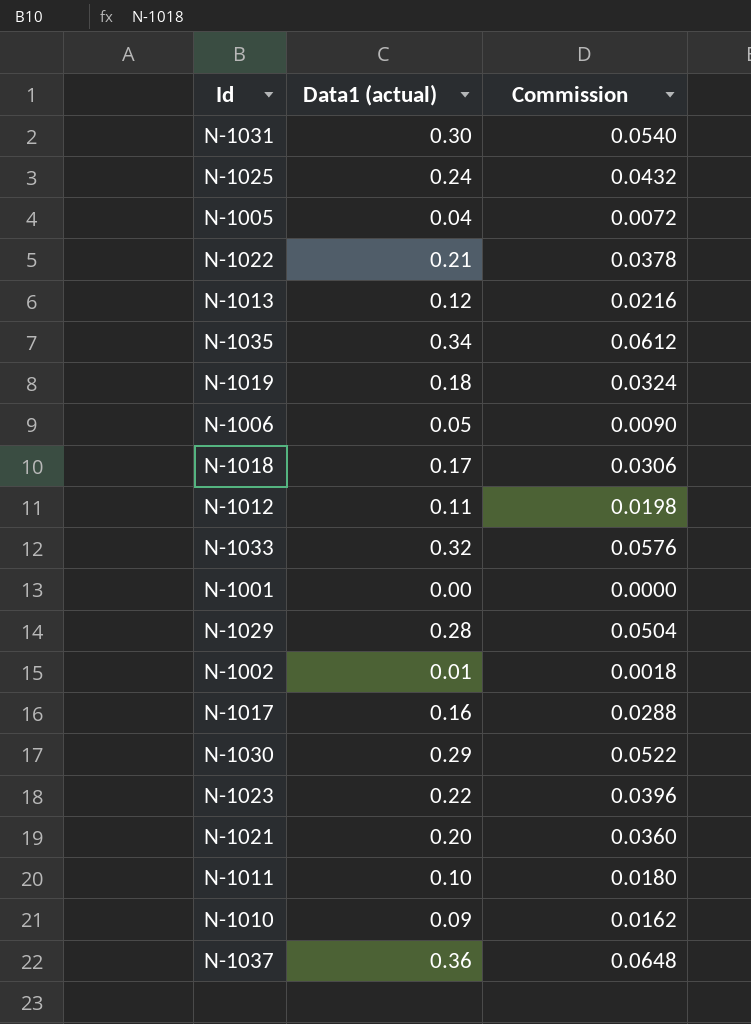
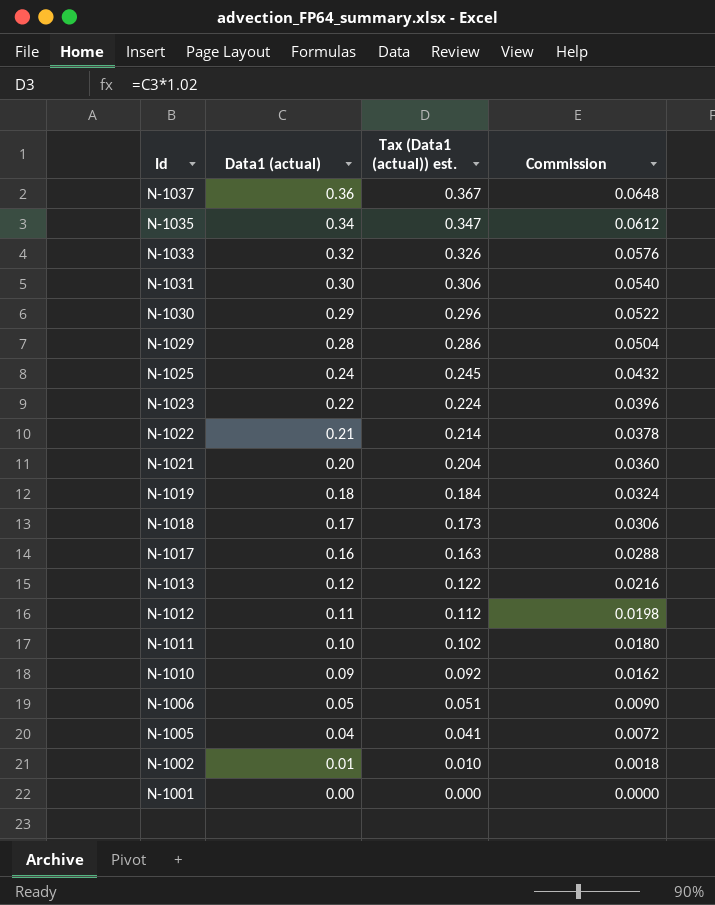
row order: none -> Id descending
column Tax (Data1 (actual)) est. | formula: none -> [Data1 (actual)] * 1.02

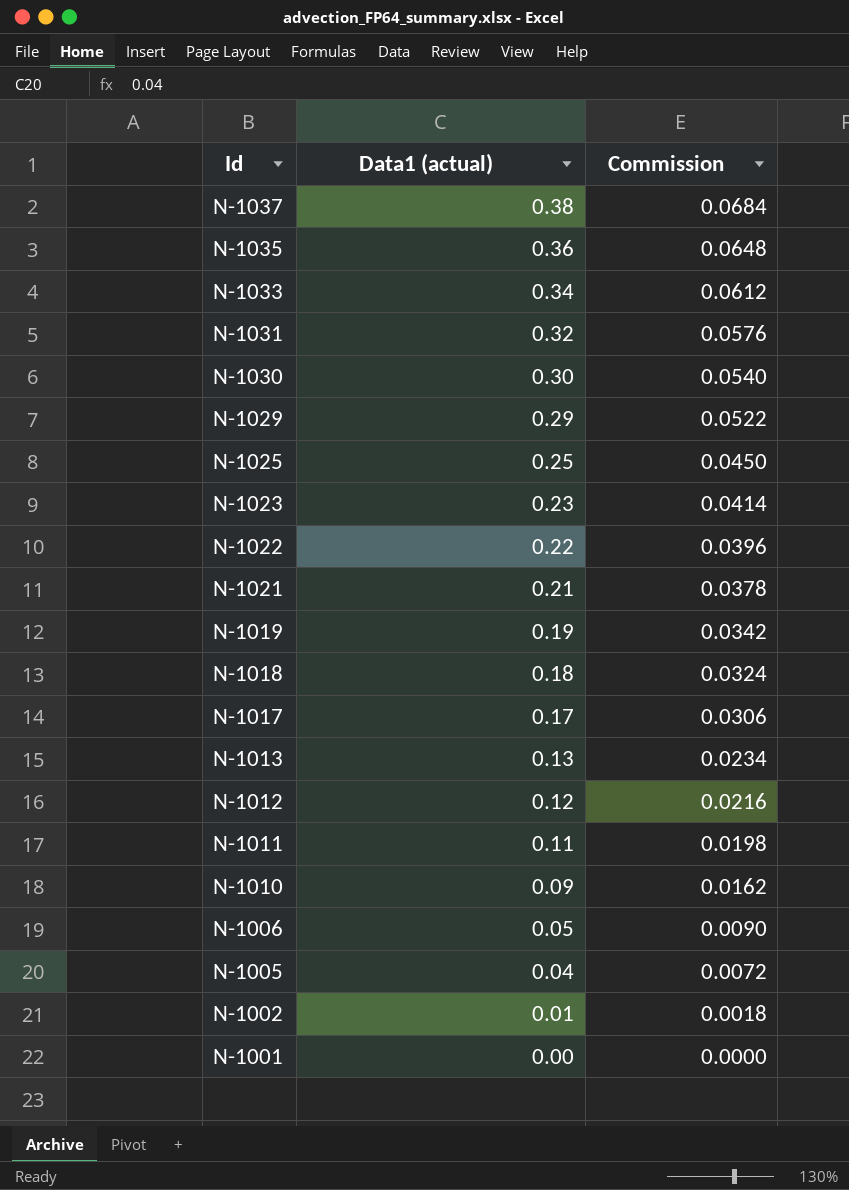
column Tax (Data1 (actual)) est. | formula: [Data1 (actual)] * 1.02 -> none
N-1037 | Data1 (actual): 0.36 -> 0.38
N-1037 | Commission: 0.0648 -> 0.0684
N-1035 | Data1 (actual): 0.34 -> 0.36
N-1035 | Commission: 0.0612 -> 0.0648
N-1033 | Data1 (actual): 0.32 -> 0.34
N-1033 | Commission: 0.0576 -> 0.0612
N-1031 | Data1 (actual): 0.30 -> 0.32
N-1031 | Commission: 0.0540 -> 0.0576
N-1030 | Data1 (actual): 0.29 -> 0.30
N-1030 | Commission: 0.0522 -> 0.0540
N-1029 | Data1 (actual): 0.28 -> 0.29
N-1029 | Commission: 0.0504 -> 0.0522
N-1025 | Data1 (actual): 0.24 -> 0.25
N-1025 | Commission: 0.0432 -> 0.0450
N-1023 | Data1 (actual): 0.22 -> 0.23
N-1023 | Commission: 0.0396 -> 0.0414
N-1022 | Data1 (actual): 0.21 -> 0.22
N-1022 | Commission: 0.0378 -> 0.0396
N-1021 | Data1 (actual): 0.20 -> 0.21
N-1021 | Commission: 0.0360 -> 0.0378
N-1019 | Data1 (actual): 0.18 -> 0.19
N-1019 | Commission: 0.0324 -> 0.0342
N-1018 | Data1 (actual): 0.17 -> 0.18
N-1018 | Commission: 0.0306 -> 0.0324
N-1017 | Data1 (actual): 0.16 -> 0.17
N-1017 | Commission: 0.0288 -> 0.0306
N-1013 | Data1 (actual): 0.12 -> 0.13
N-1013 | Commission: 0.0216 -> 0.0234
N-1012 | Data1 (actual): 0.11 -> 0.12
N-1012 | Commission: 0.0198 -> 0.0216
N-1011 | Data1 (actual): 0.10 -> 0.11
N-1011 | Commission: 0.0180 -> 0.0198

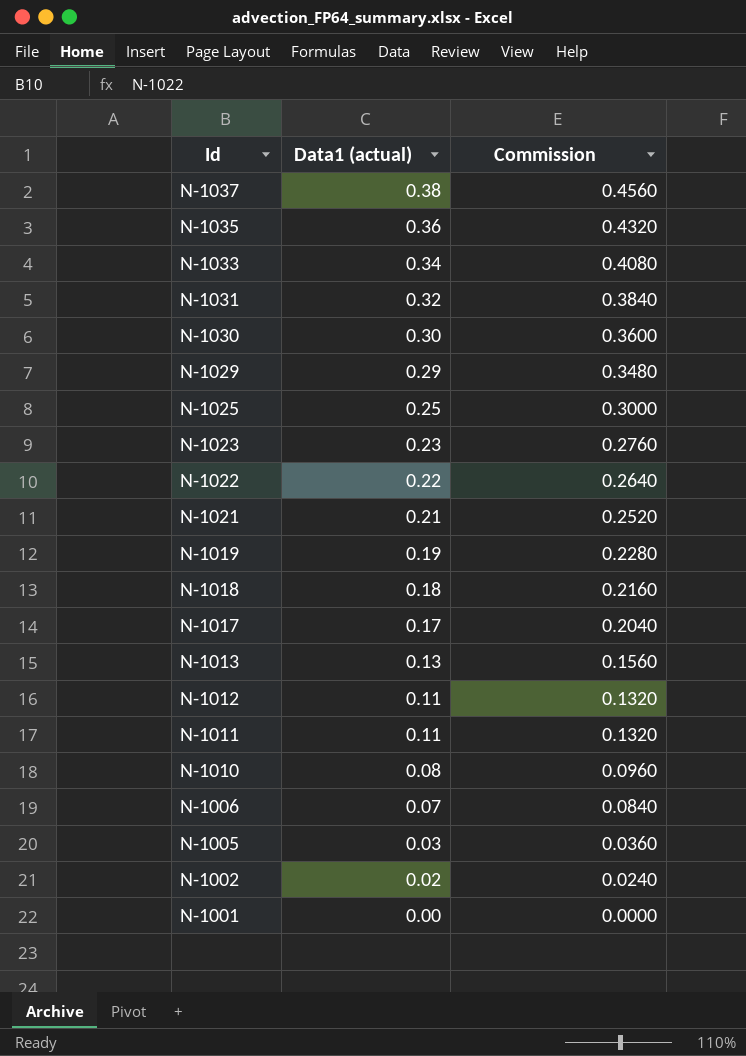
column Commission | formula: [Data1 (actual)] * 0.18 -> [Data1 (actual)] * 1.2
N-1012 | Data1 (actual): 0.12 -> 0.11
N-1010 | Data1 (actual): 0.09 -> 0.08
N-1006 | Data1 (actual): 0.05 -> 0.07
N-1005 | Data1 (actual): 0.04 -> 0.03
N-1002 | Data1 (actual): 0.01 -> 0.02

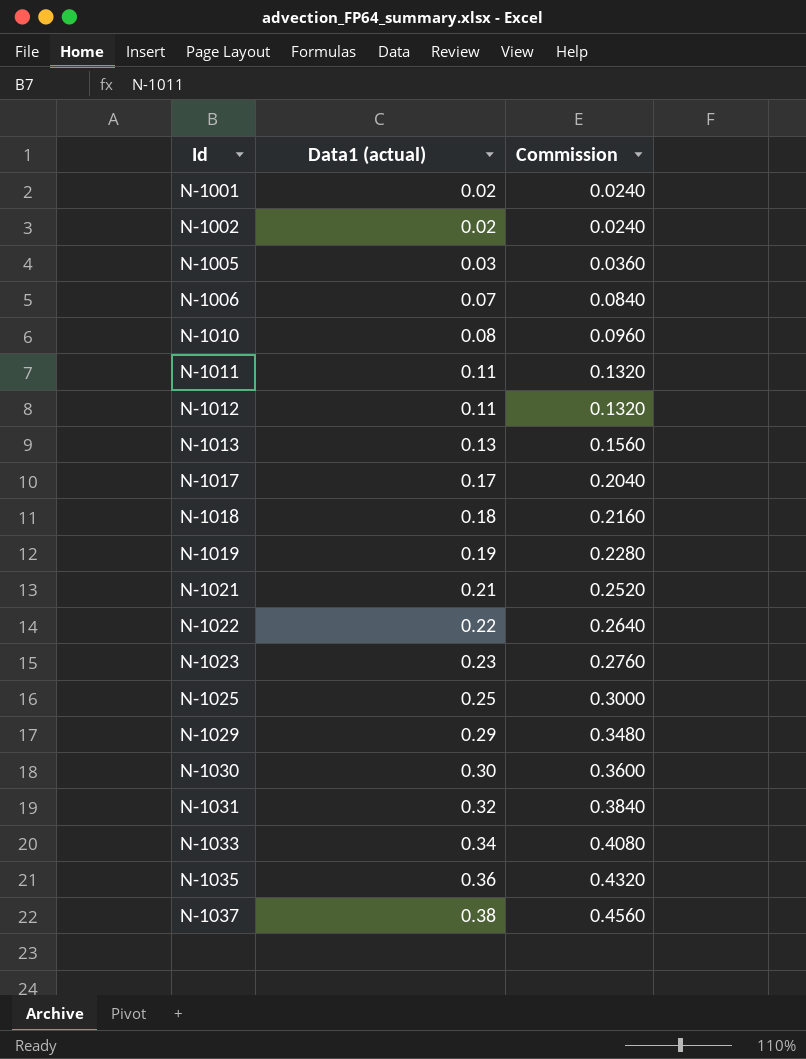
row order: Id descending -> Id ascending
N-1001 | Data1 (actual): 0.00 -> 0.02
N-1001 | Commission: 0.0000 -> 0.0240

